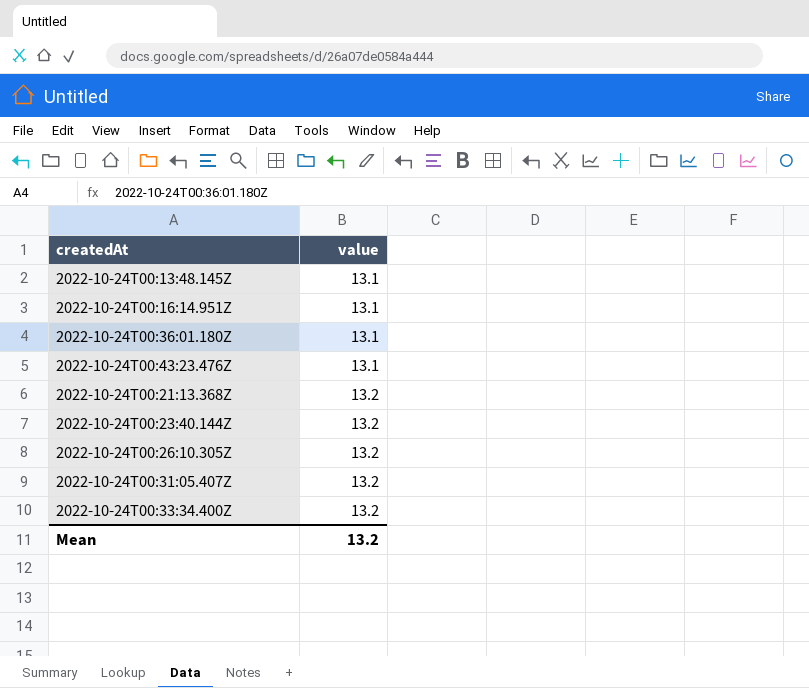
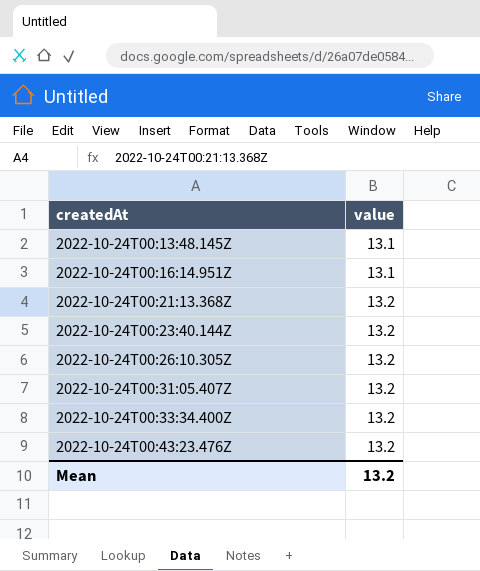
row order: value ascending -> createdAt ascending
row 2022-10-24T00:36:01.180Z: 13.1 -> none
2022-10-24T00:43:23.476Z | value: 13.1 -> 13.2

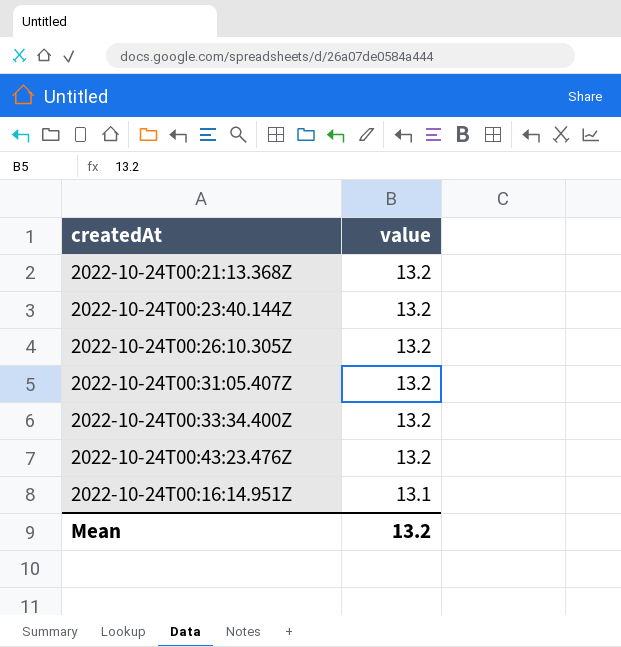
row order: createdAt ascending -> value descending
row 2022-10-24T00:13:48.145Z: 13.1 -> none

